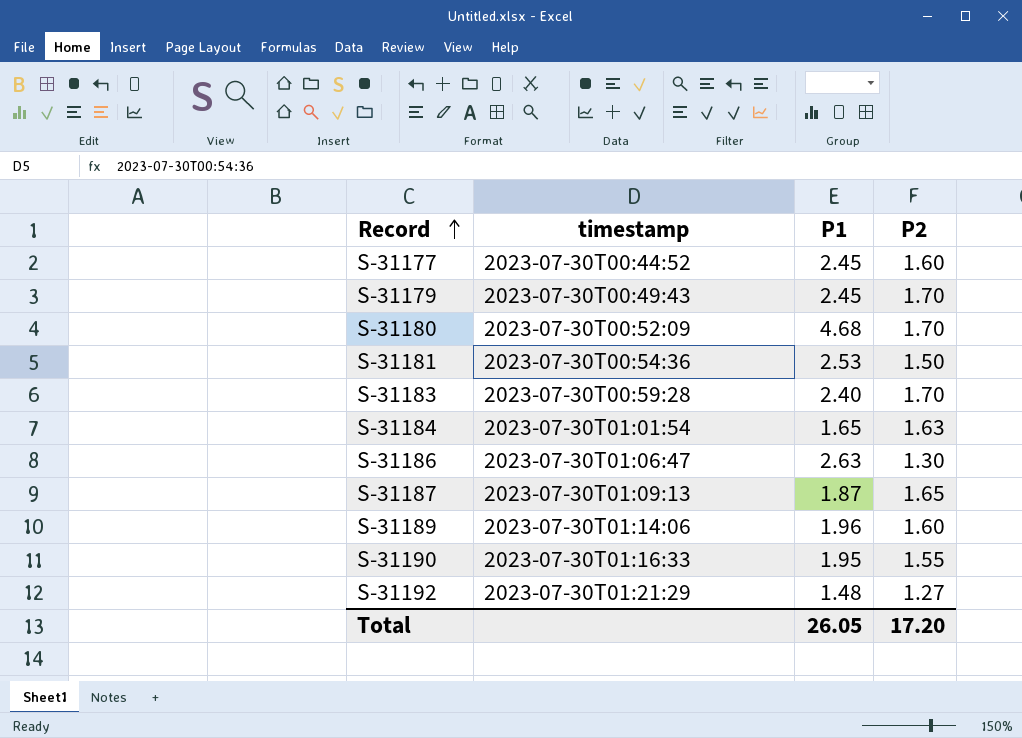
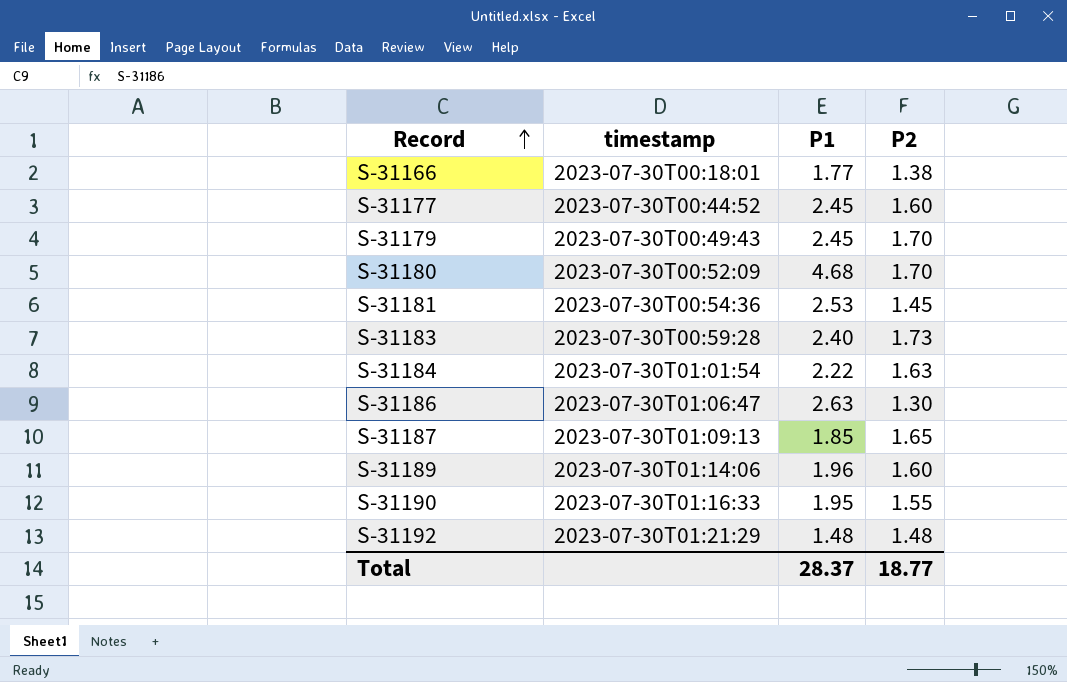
row S-31166: none -> 2023-07-30T00:18:01 | 1.77 | 1.38
S-31181 | P2: 1.50 -> 1.45
S-31183 | P2: 1.70 -> 1.73
S-31184 | P1: 1.65 -> 2.22
S-31187 | P1: 1.87 -> 1.85
S-31192 | P2: 1.27 -> 1.48
Total | P1: 26.05 -> 28.37
Total | P2: 17.20 -> 18.77

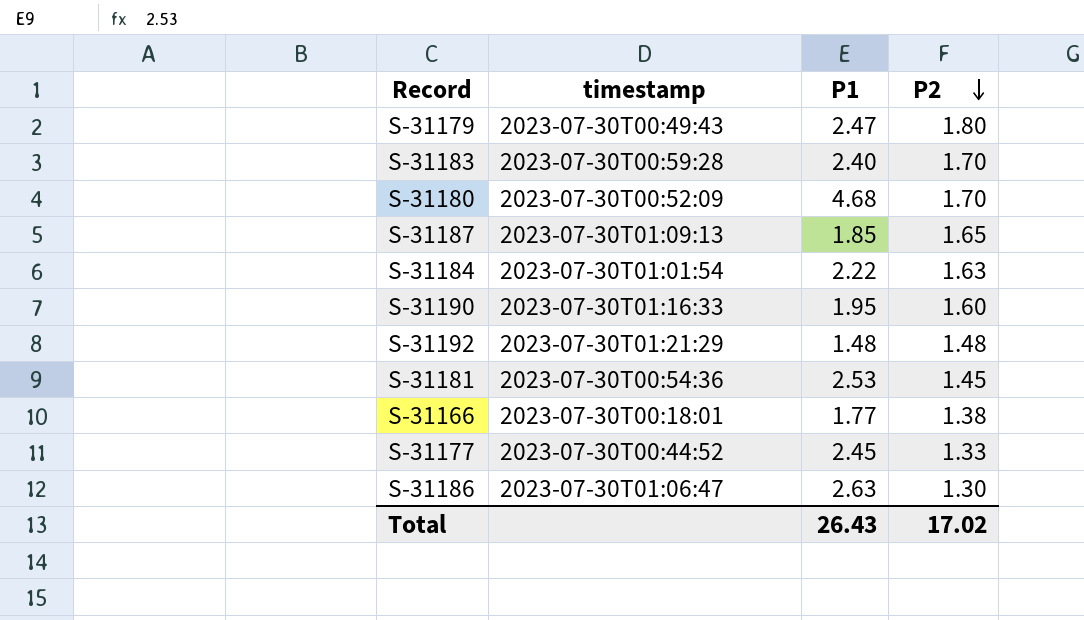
row order: Record ascending -> P2 descending
row S-31189: 2023-07-30T01:14:06 | 1.96 | 1.60 -> none
S-31179 | P1: 2.45 -> 2.47
S-31179 | P2: 1.70 -> 1.80
S-31183 | P2: 1.73 -> 1.70
S-31190 | P2: 1.55 -> 1.60
S-31177 | P2: 1.60 -> 1.33
Total | P1: 28.37 -> 26.43
Total | P2: 18.77 -> 17.02

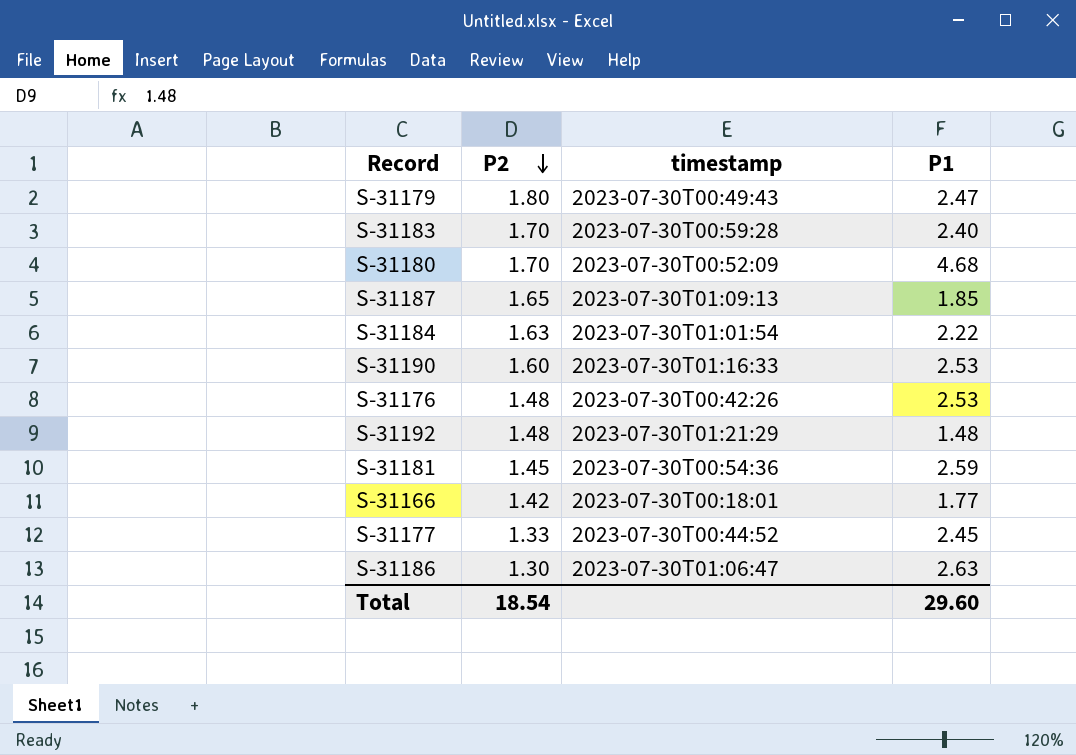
column P2 | position: 4 -> 2
S-31190 | P1: 1.95 -> 2.53
row S-31176: none -> 1.48 | 2023-07-30T00:42:26 | 2.53
S-31181 | P1: 2.53 -> 2.59
S-31166 | P2: 1.38 -> 1.42
Total | P2: 17.02 -> 18.54
Total | P1: 26.43 -> 29.60

